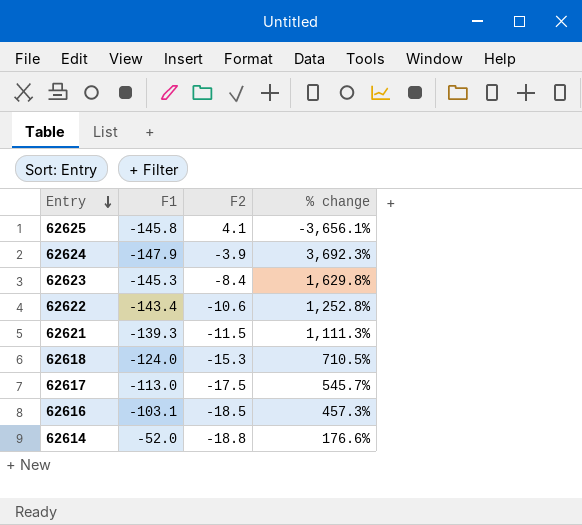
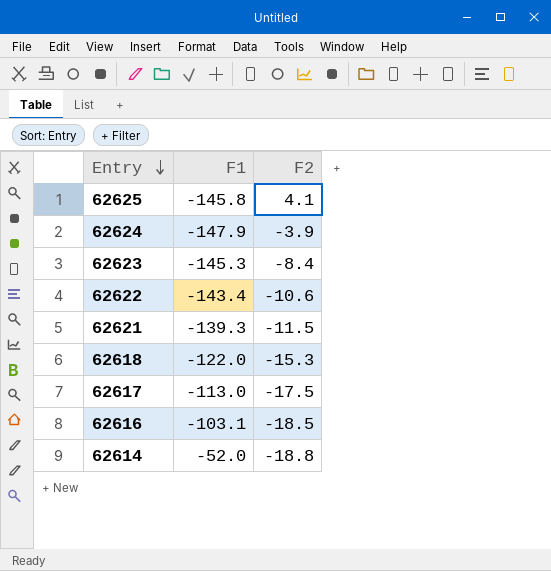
column % change | formula: ([F1] - [F2]) / [F2] -> none
62618 | F1: -124.0 -> -122.0

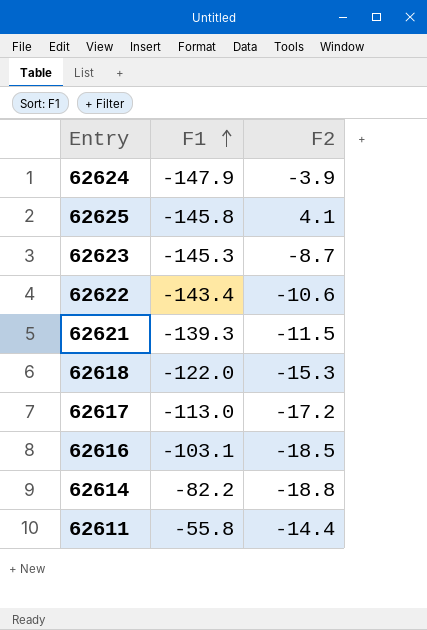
row order: Entry descending -> F1 ascending
62623 | F2: -8.4 -> -8.7
62617 | F2: -17.5 -> -17.2
62614 | F1: -52.0 -> -82.2
row 62611: none -> -55.8 | -14.4

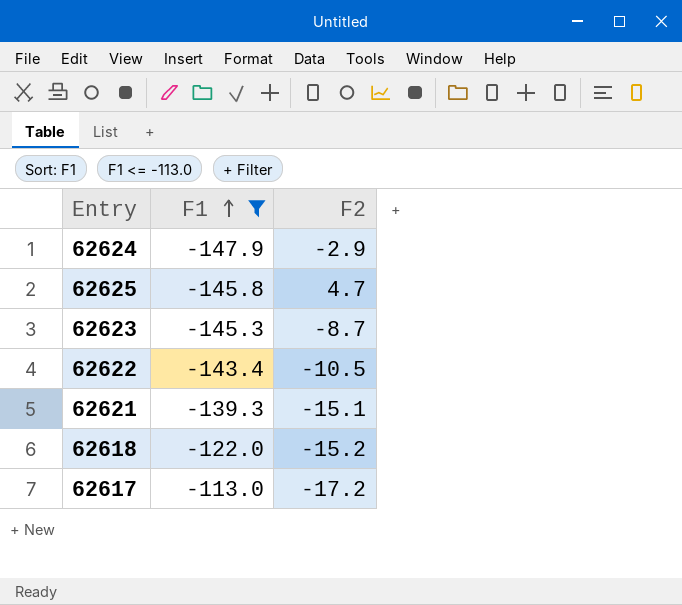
filter: none -> F1 <= -113.0
62624 | F2: -3.9 -> -2.9
62625 | F2: 4.1 -> 4.7
62622 | F2: -10.6 -> -10.5
62621 | F2: -11.5 -> -15.1
62618 | F2: -15.3 -> -15.2

